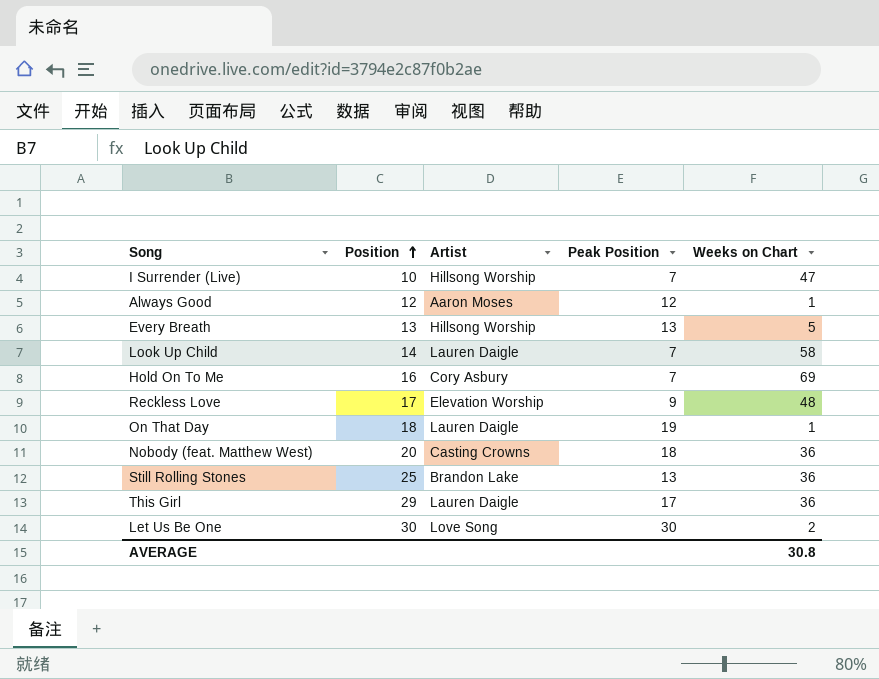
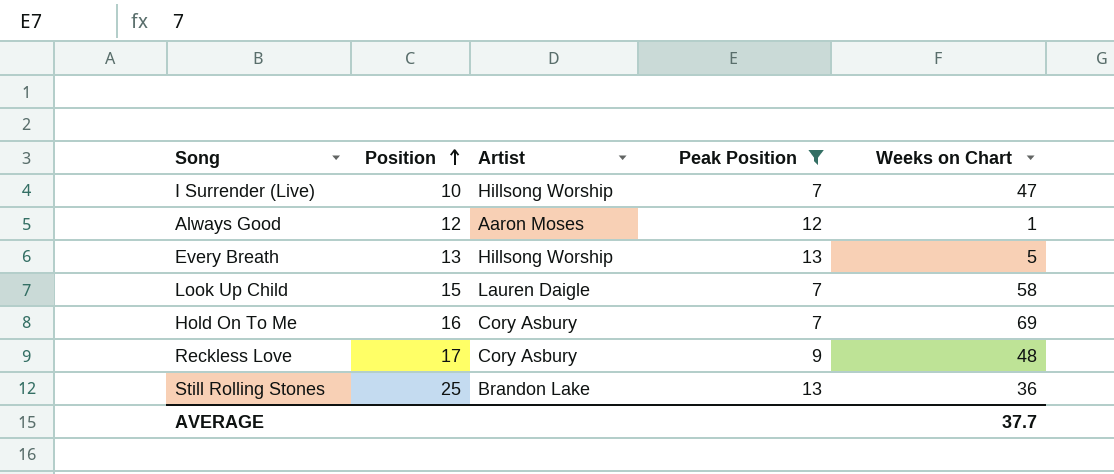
filter: none -> Peak Position <= 13
Look Up Child | Position: 14 -> 15
Reckless Love | Artist: Elevation Worship -> Cory Asbury
AVERAGE | Weeks on Chart: 30.8 -> 37.7

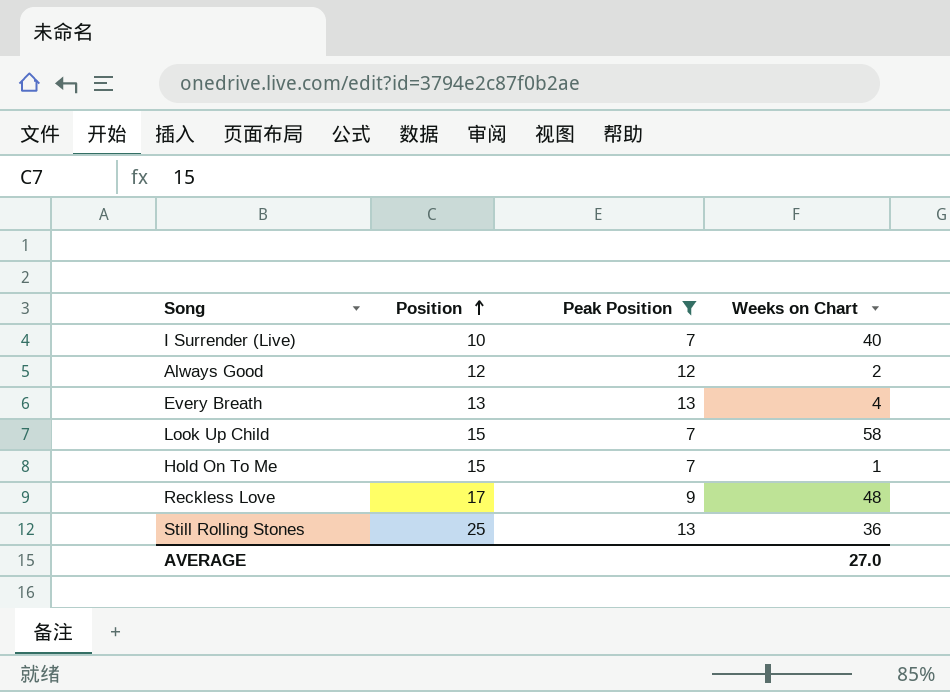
column Artist | position: 3 -> none
I Surrender (Live) | Weeks on Chart: 47 -> 40
Always Good | Weeks on Chart: 1 -> 2
Every Breath | Weeks on Chart: 5 -> 4
Hold On To Me | Position: 16 -> 15
Hold On To Me | Weeks on Chart: 69 -> 1
AVERAGE | Weeks on Chart: 37.7 -> 27.0

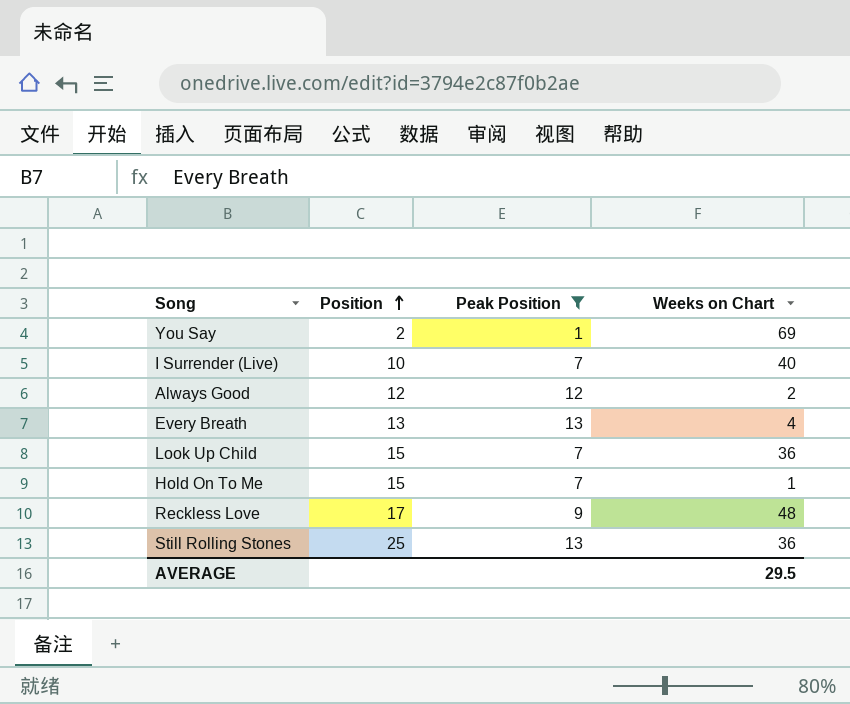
row You Say: none -> 2 | 1 | 69
Look Up Child | Weeks on Chart: 58 -> 36
AVERAGE | Weeks on Chart: 27.0 -> 29.5

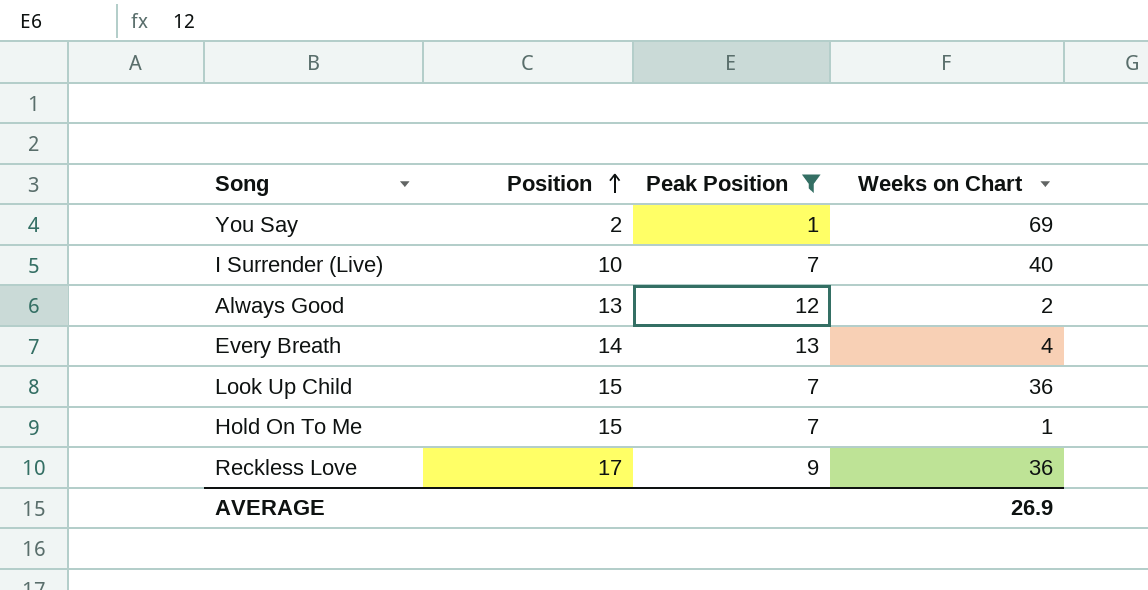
row Still Rolling Stones: 25 | 13 | 36 -> none
Always Good | Position: 12 -> 13
Every Breath | Position: 13 -> 14
Reckless Love | Weeks on Chart: 48 -> 36
AVERAGE | Weeks on Chart: 29.5 -> 26.9

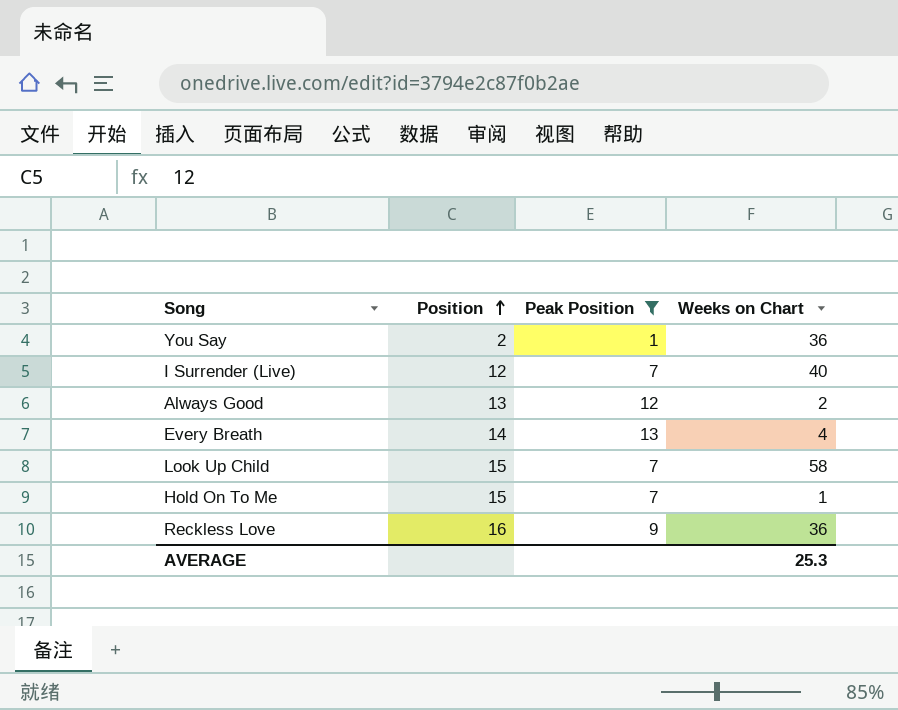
You Say | Weeks on Chart: 69 -> 36
I Surrender (Live) | Position: 10 -> 12
Look Up Child | Weeks on Chart: 36 -> 58
Reckless Love | Position: 17 -> 16
AVERAGE | Weeks on Chart: 26.9 -> 25.3

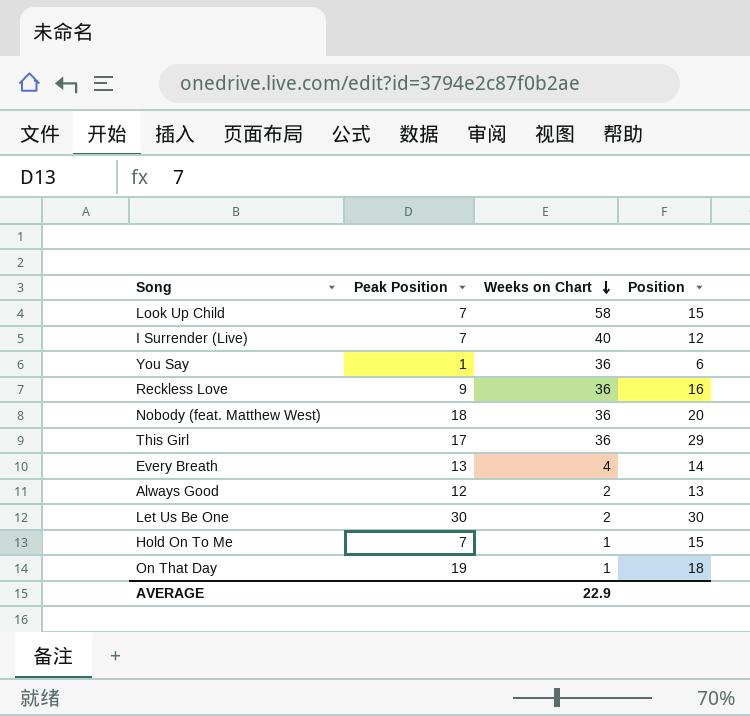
filter: Peak Position <= 13 -> none
row order: Position ascending -> Weeks on Chart descending
column Position | position: 2 -> 4
You Say | Position: 2 -> 6
AVERAGE | Weeks on Chart: 25.3 -> 22.9

